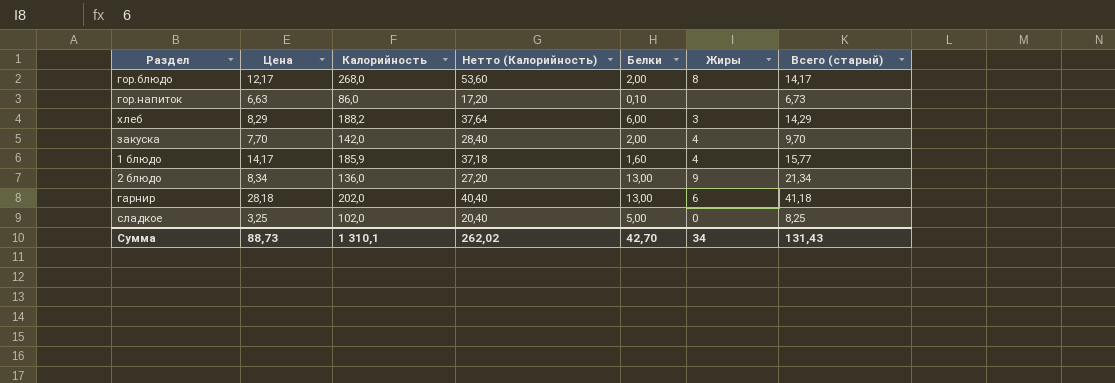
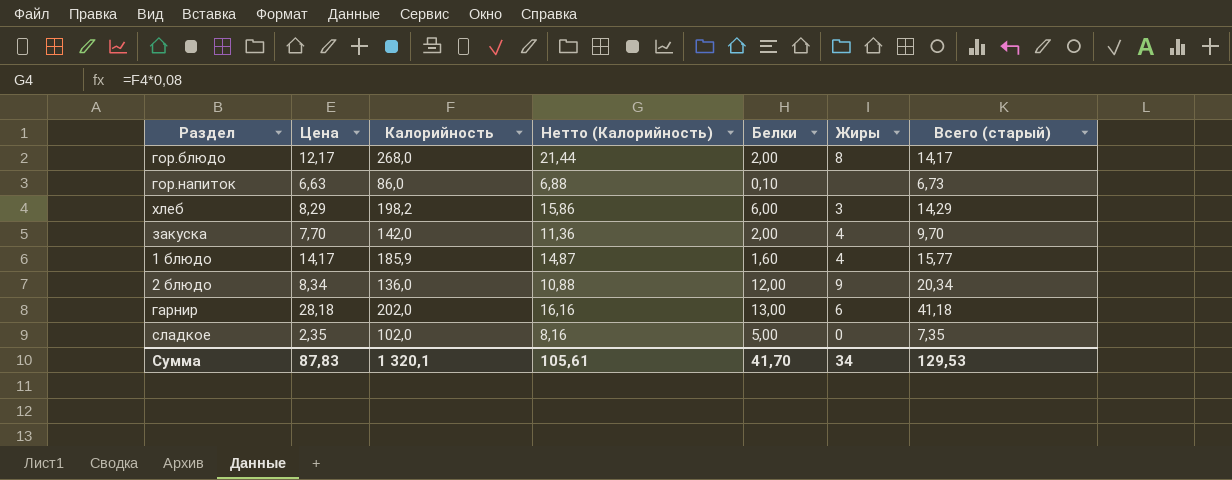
column Нетто (Калорийность) | formula: [Калорийность] * 0,2 -> [Калорийность] * 0,08
хлеб | Калорийность: 188,2 -> 198,2
2 блюдо | Белки: 13,00 -> 12,00
2 блюдо | Всего (старый): 21,34 -> 20,34
сладкое | Цена: 3,25 -> 2,35
сладкое | Всего (старый): 8,25 -> 7,35
Сумма | Цена: 88,73 -> 87,83
Сумма | Калорийность: 1 310,1 -> 1 320,1
Сумма | Нетто (Калорийность): 262,02 -> 105,61
Сумма | Белки: 42,70 -> 41,70
Сумма | Всего (старый): 131,43 -> 129,53

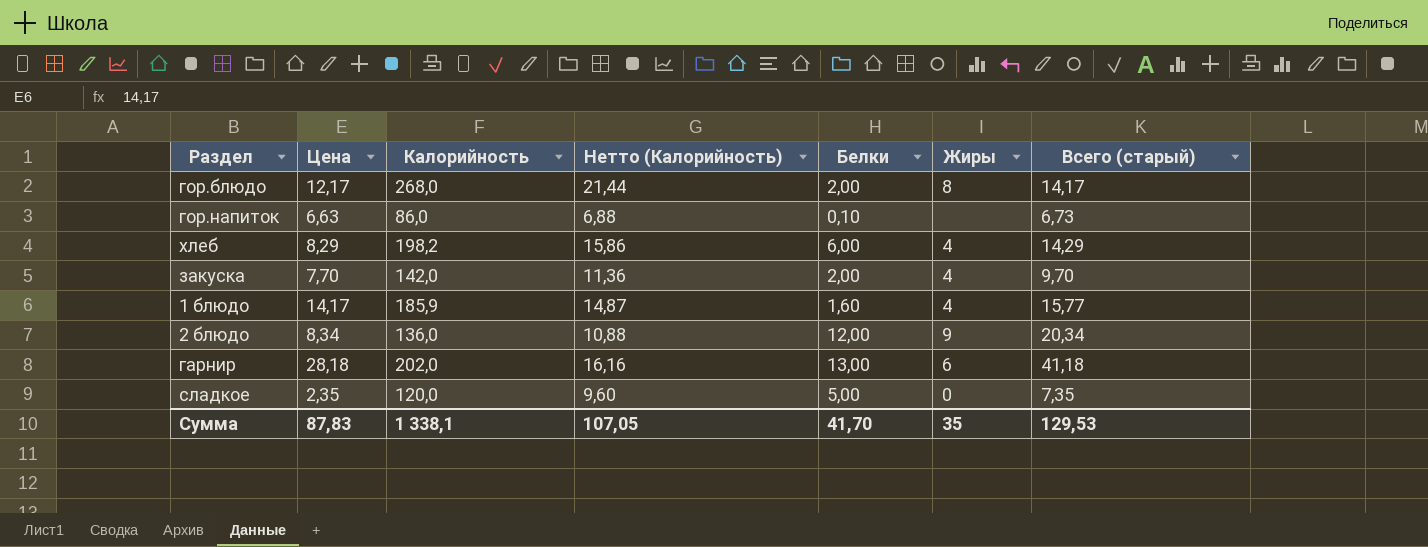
хлеб | Жиры: 3 -> 4
сладкое | Калорийность: 102,0 -> 120,0
сладкое | Нетто (Калорийность): 8,16 -> 9,60
Сумма | Калорийность: 1 320,1 -> 1 338,1
Сумма | Нетто (Калорийность): 105,61 -> 107,05
Сумма | Жиры: 34 -> 35

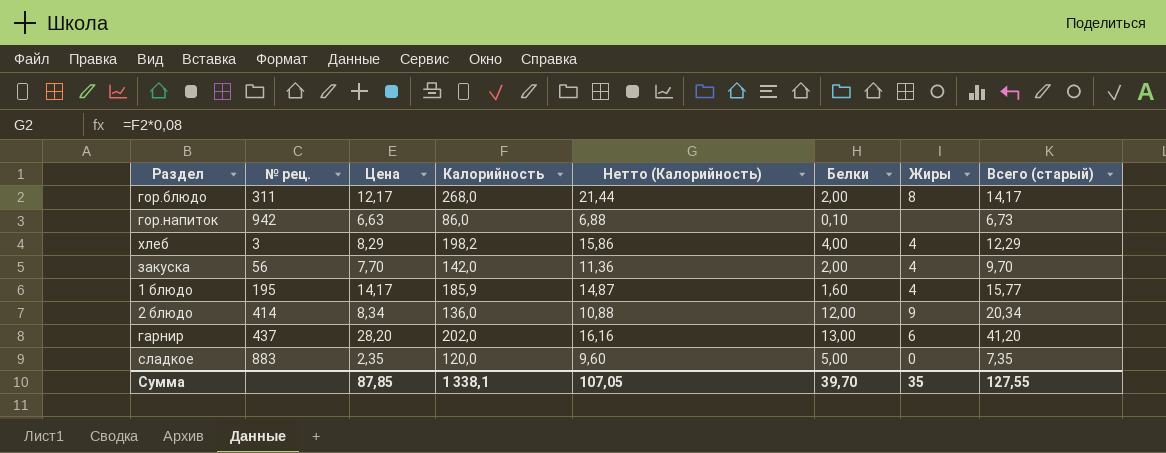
column № рец. | position: none -> 2
хлеб | Белки: 6,00 -> 4,00
хлеб | Всего (старый): 14,29 -> 12,29
гарнир | Цена: 28,18 -> 28,20
гарнир | Всего (старый): 41,18 -> 41,20
Сумма | Цена: 87,83 -> 87,85
Сумма | Белки: 41,70 -> 39,70
Сумма | Всего (старый): 129,53 -> 127,55

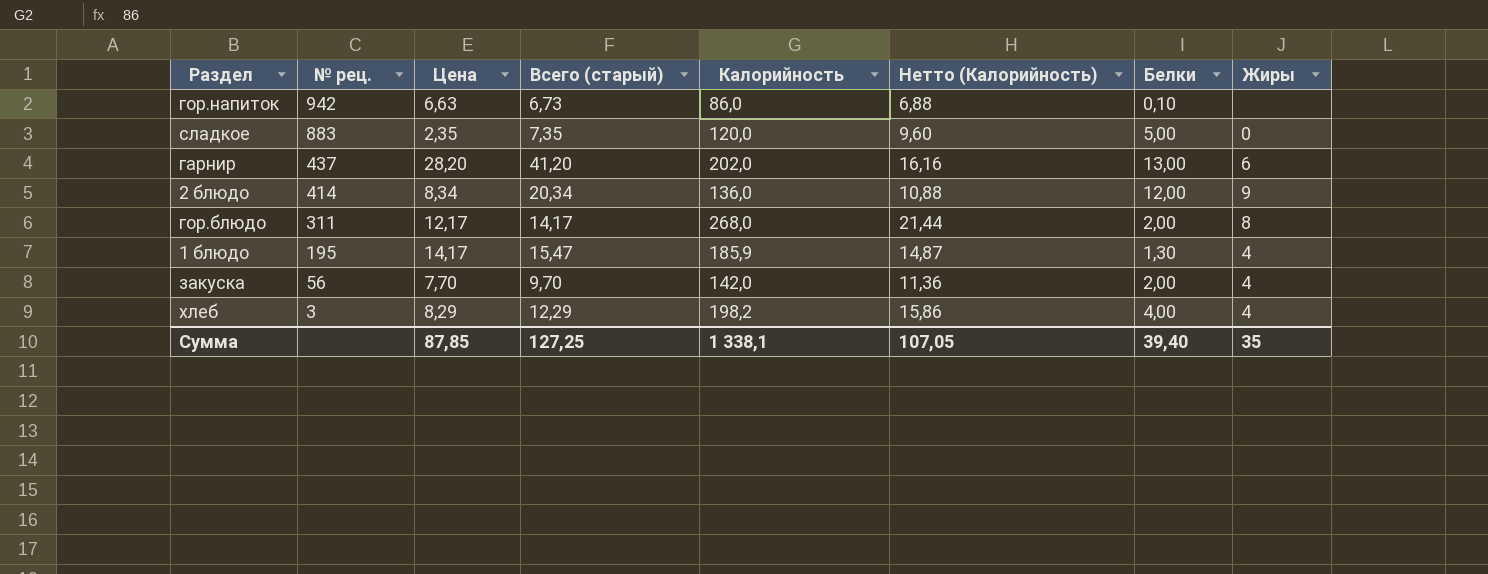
row order: none -> № рец. descending
column Всего (старый) | position: 8 -> 4
1 блюдо | Всего (старый): 15,77 -> 15,47
1 блюдо | Белки: 1,60 -> 1,30
Сумма | Всего (старый): 127,55 -> 127,25
Сумма | Белки: 39,70 -> 39,40

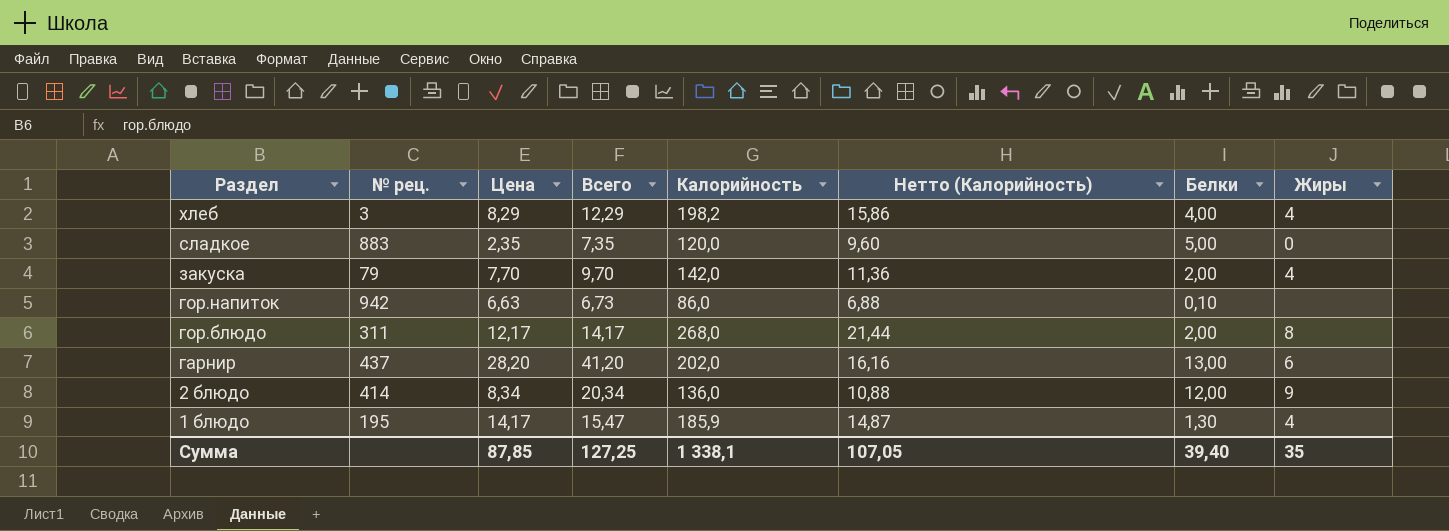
row order: № рец. descending -> Раздел descending
column name: Всего (старый) -> Всего
закуска | № рец.: 56 -> 79

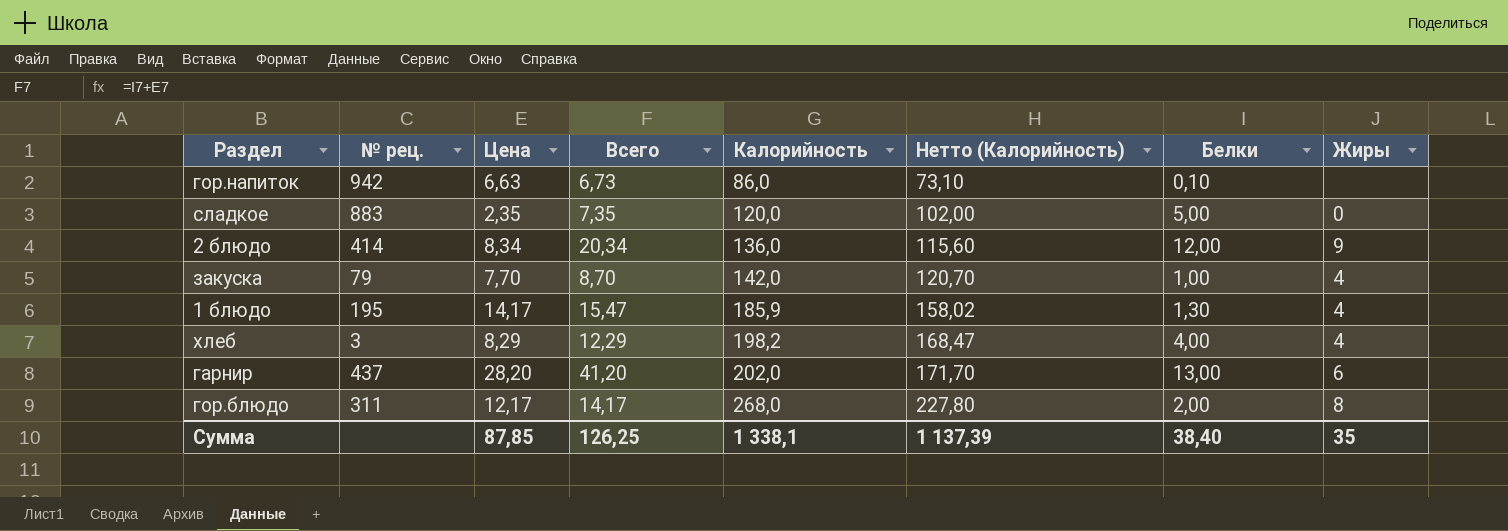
row order: Раздел descending -> Калорийность ascending
column Нетто (Калорийность) | formula: [Калорийность] * 0,08 -> [Калорийность] * 0,85
закуска | Всего: 9,70 -> 8,70
закуска | Белки: 2,00 -> 1,00
Сумма | Всего: 127,25 -> 126,25
Сумма | Нетто (Калорийность): 107,05 -> 1 137,39
Сумма | Белки: 39,40 -> 38,40

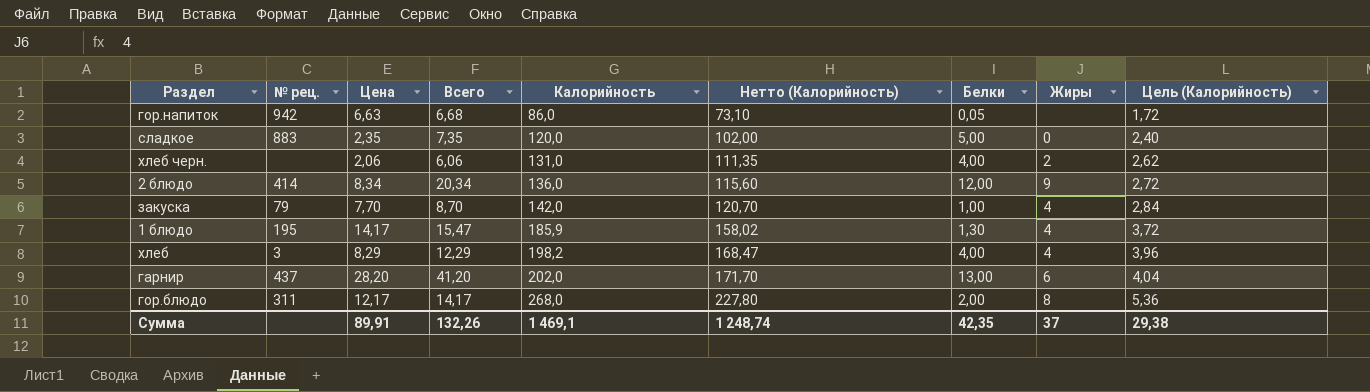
column Цель (Калорийность) | formula: none -> [Калорийность] * 0,02
гор.напиток | Всего: 6,73 -> 6,68
гор.напиток | Белки: 0,10 -> 0,05
row хлеб черн.: none -> none | 2,06 | 6,06 | 131,0 | 111,35 | 4,00 | 2 | 2,62
Сумма | Цена: 87,85 -> 89,91
Сумма | Всего: 126,25 -> 132,26
Сумма | Калорийность: 1 338,1 -> 1 469,1
Сумма | Нетто (Калорийность): 1 137,39 -> 1 248,74
Сумма | Белки: 38,40 -> 42,35
Сумма | Жиры: 35 -> 37

